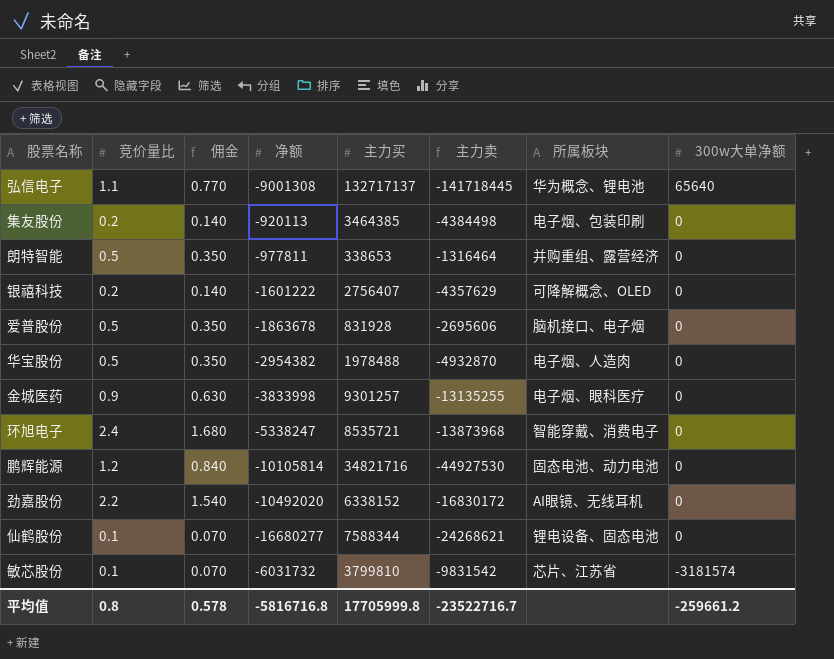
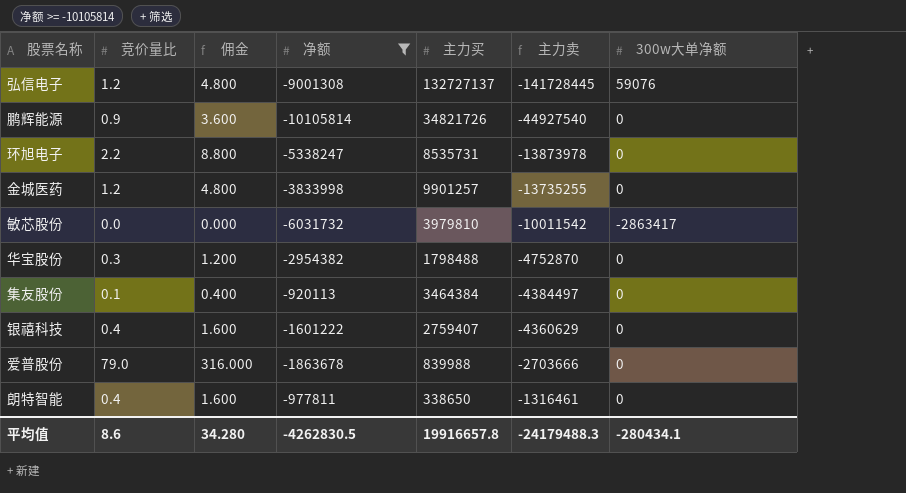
filter: none -> 净额 >= -10105814
row order: 300w大单净额 descending -> 主力卖 ascending
column 所属板块 | position: 7 -> none
column 佣金 | formula: [竞价量比] * 0.7 -> [竞价量比] * 4
弘信电子 | 竞价量比: 1.1 -> 1.2
弘信电子 | 主力买: 132717137 -> 132727137
弘信电子 | 主力卖: -141718445 -> -141728445
弘信电子 | 300w大单净额: 65640 -> 59076
鹏辉能源 | 竞价量比: 1.2 -> 0.9
鹏辉能源 | 主力买: 34821716 -> 34821726
鹏辉能源 | 主力卖: -44927530 -> -44927540
环旭电子 | 竞价量比: 2.4 -> 2.2
环旭电子 | 主力买: 8535721 -> 8535731
环旭电子 | 主力卖: -13873968 -> -13873978
金城医药 | 竞价量比: 0.9 -> 1.2
金城医药 | 主力买: 9301257 -> 9901257
金城医药 | 主力卖: -13135255 -> -13735255
敏芯股份 | 竞价量比: 0.1 -> 0.0
敏芯股份 | 主力买: 3799810 -> 3979810
敏芯股份 | 主力卖: -9831542 -> -10011542
敏芯股份 | 300w大单净额: -3181574 -> -2863417
华宝股份 | 竞价量比: 0.5 -> 0.3
华宝股份 | 主力买: 1978488 -> 1798488
华宝股份 | 主力卖: -4932870 -> -4752870
集友股份 | 竞价量比: 0.2 -> 0.1
集友股份 | 主力买: 3464385 -> 3464384
集友股份 | 主力卖: -4384498 -> -4384497
银禧科技 | 竞价量比: 0.2 -> 0.4
银禧科技 | 主力买: 2756407 -> 2759407
银禧科技 | 主力卖: -4357629 -> -4360629
爱普股份 | 竞价量比: 0.5 -> 79.0
爱普股份 | 主力买: 831928 -> 839988
爱普股份 | 主力卖: -2695606 -> -2703666
朗特智能 | 竞价量比: 0.5 -> 0.4
朗特智能 | 主力买: 338653 -> 338650
朗特智能 | 主力卖: -1316464 -> -1316461
平均值 | 竞价量比: 0.8 -> 8.6
平均值 | 佣金: 0.578 -> 34.280
平均值 | 净额: -5816716.8 -> -4262830.5
平均值 | 主力买: 17705999.8 -> 19916657.8
平均值 | 主力卖: -23522716.7 -> -24179488.3
平均值 | 300w大单净额: -259661.2 -> -280434.1

